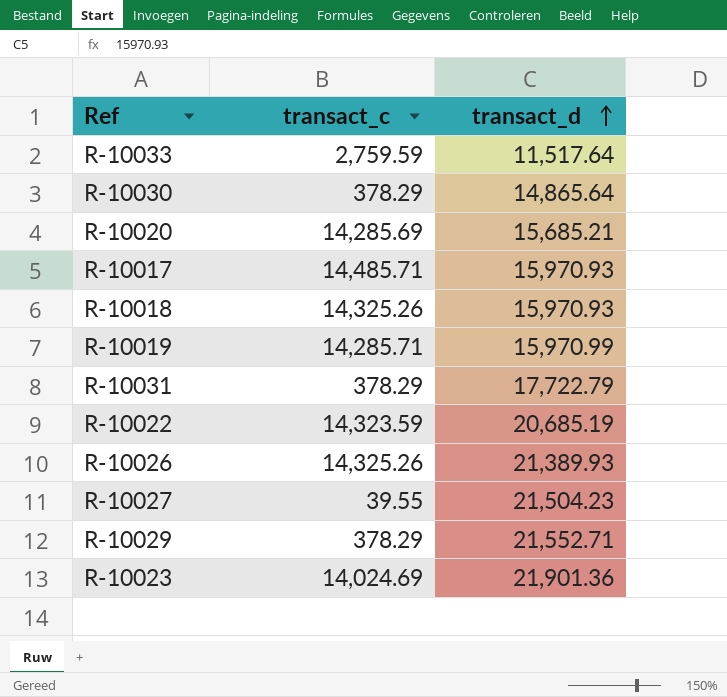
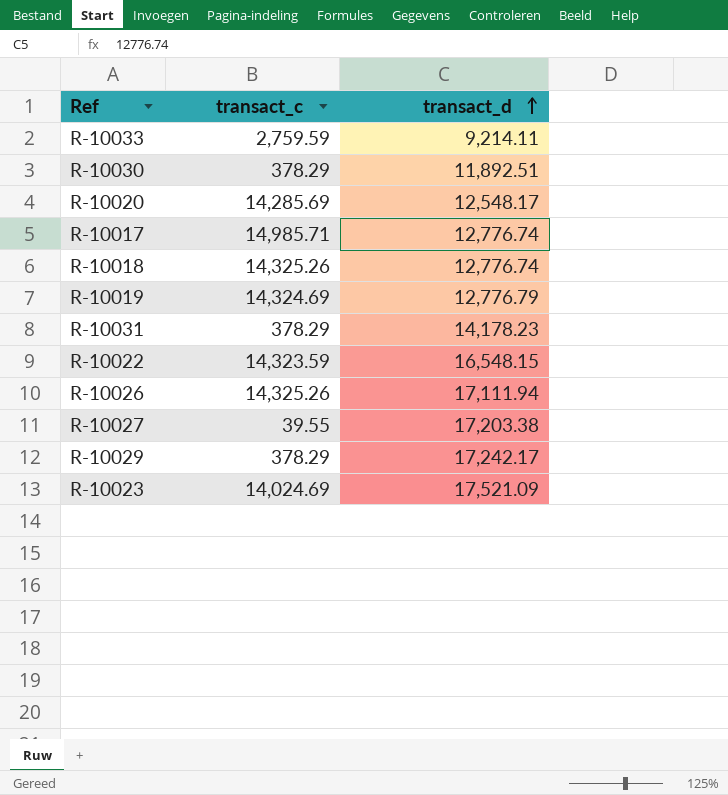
R-10033 | transact_d: 11,517.64 -> 9,214.11
R-10030 | transact_d: 14,865.64 -> 11,892.51
R-10020 | transact_d: 15,685.21 -> 12,548.17
R-10017 | transact_c: 14,485.71 -> 14,985.71
R-10017 | transact_d: 15,970.93 -> 12,776.74
R-10018 | transact_d: 15,970.93 -> 12,776.74
R-10019 | transact_c: 14,285.71 -> 14,324.69
R-10019 | transact_d: 15,970.99 -> 12,776.79
R-10031 | transact_d: 17,722.79 -> 14,178.23
R-10022 | transact_d: 20,685.19 -> 16,548.15
R-10026 | transact_d: 21,389.93 -> 17,111.94
R-10027 | transact_d: 21,504.23 -> 17,203.38
R-10029 | transact_d: 21,552.71 -> 17,242.17
R-10023 | transact_d: 21,901.36 -> 17,521.09

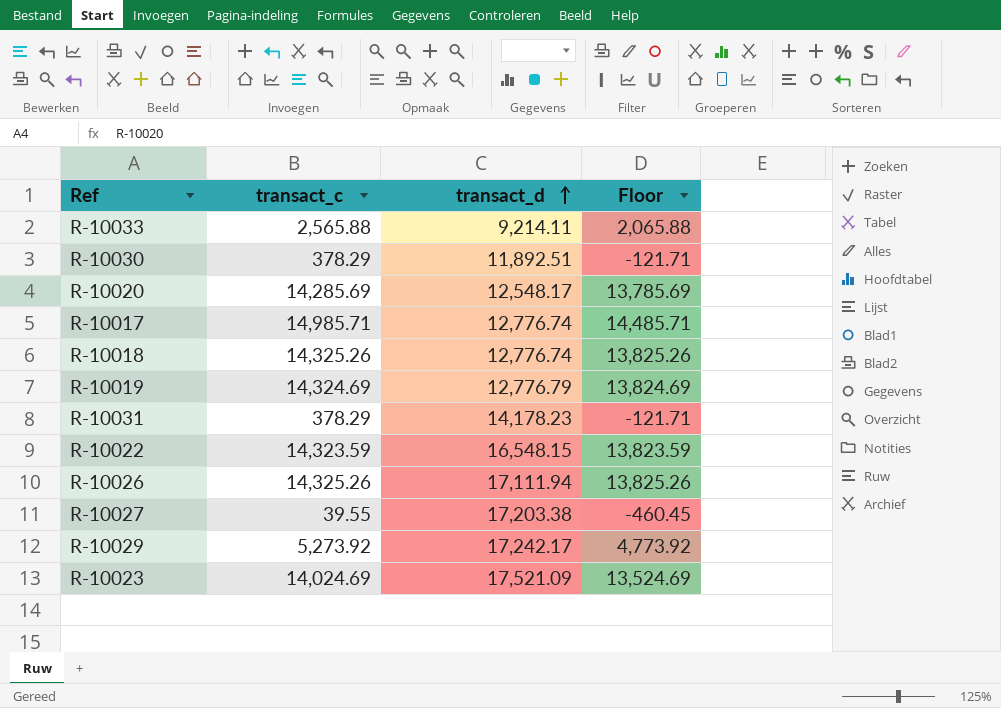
column Floor | formula: none -> [transact_c] - 500
R-10033 | transact_c: 2,759.59 -> 2,565.88
R-10029 | transact_c: 378.29 -> 5,273.92

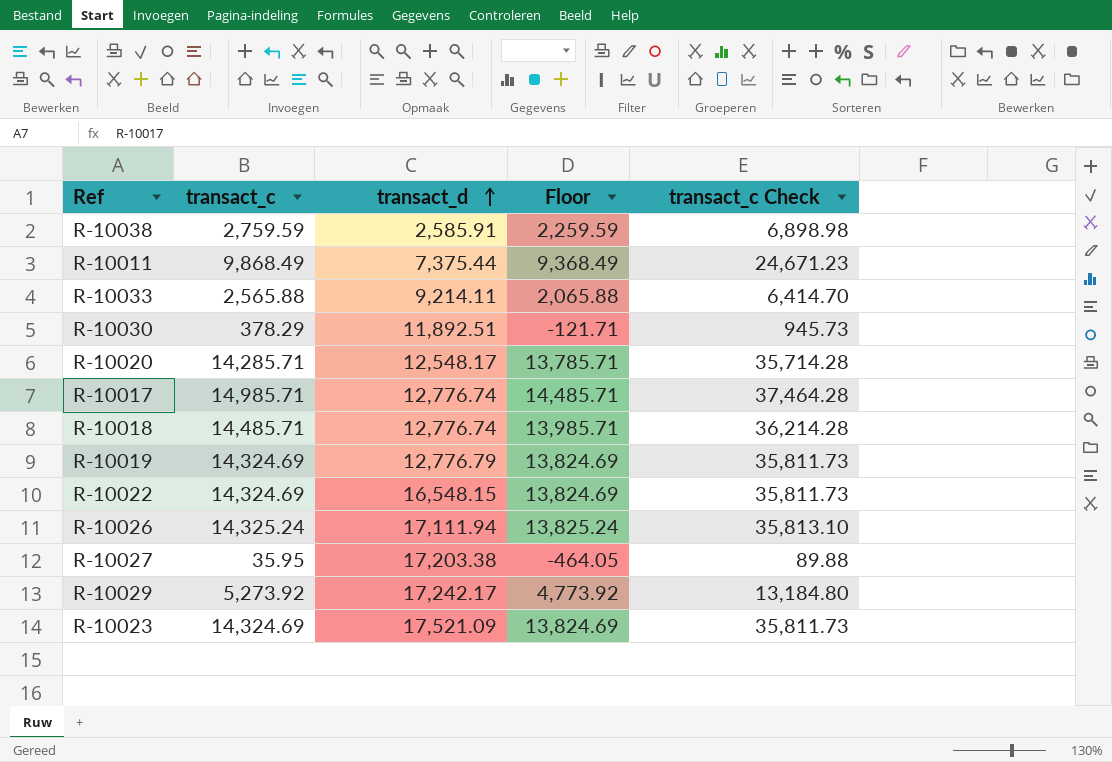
column transact_c Check | formula: none -> [transact_c] * 2.5
row R-10031: 378.29 | 14,178.23 | -121.71 -> none
row R-10038: none -> 2,759.59 | 2,585.91 | 2,259.59 | 6,898.98
row R-10011: none -> 9,868.49 | 7,375.44 | 9,368.49 | 24,671.23
R-10020 | transact_c: 14,285.69 -> 14,285.71
R-10020 | Floor: 13,785.69 -> 13,785.71
R-10018 | transact_c: 14,325.26 -> 14,485.71
R-10018 | Floor: 13,825.26 -> 13,985.71
R-10022 | transact_c: 14,323.59 -> 14,324.69
R-10022 | Floor: 13,823.59 -> 13,824.69
R-10026 | transact_c: 14,325.26 -> 14,325.24
R-10026 | Floor: 13,825.26 -> 13,825.24
R-10027 | transact_c: 39.55 -> 35.95
R-10027 | Floor: -460.45 -> -464.05
R-10023 | transact_c: 14,024.69 -> 14,324.69
R-10023 | Floor: 13,524.69 -> 13,824.69

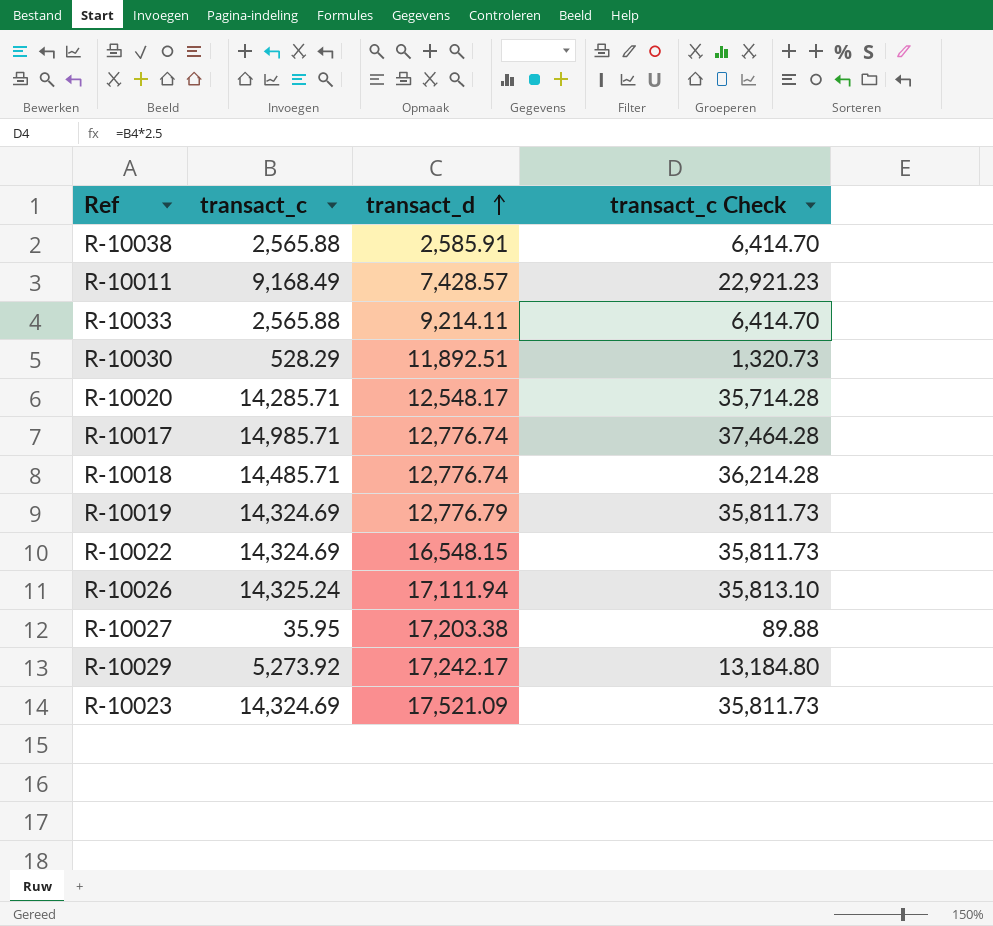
column Floor | formula: [transact_c] - 500 -> none
R-10038 | transact_c: 2,759.59 -> 2,565.88
R-10038 | transact_c Check: 6,898.98 -> 6,414.70
R-10011 | transact_c: 9,868.49 -> 9,168.49
R-10011 | transact_d: 7,375.44 -> 7,428.57
R-10011 | transact_c Check: 24,671.23 -> 22,921.23
R-10030 | transact_c: 378.29 -> 528.29
R-10030 | transact_c Check: 945.73 -> 1,320.73

